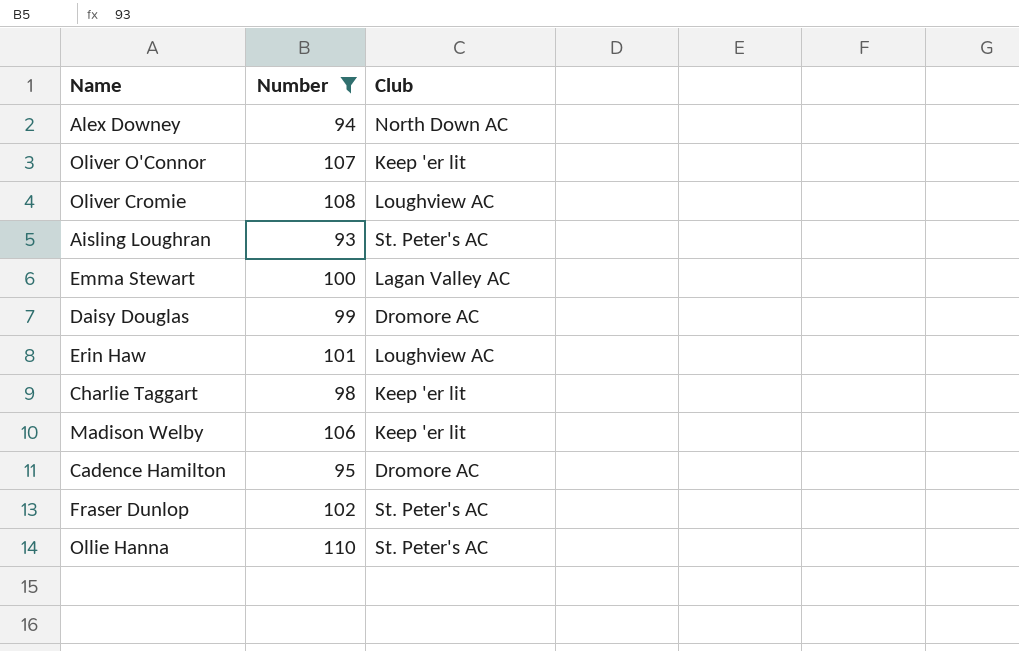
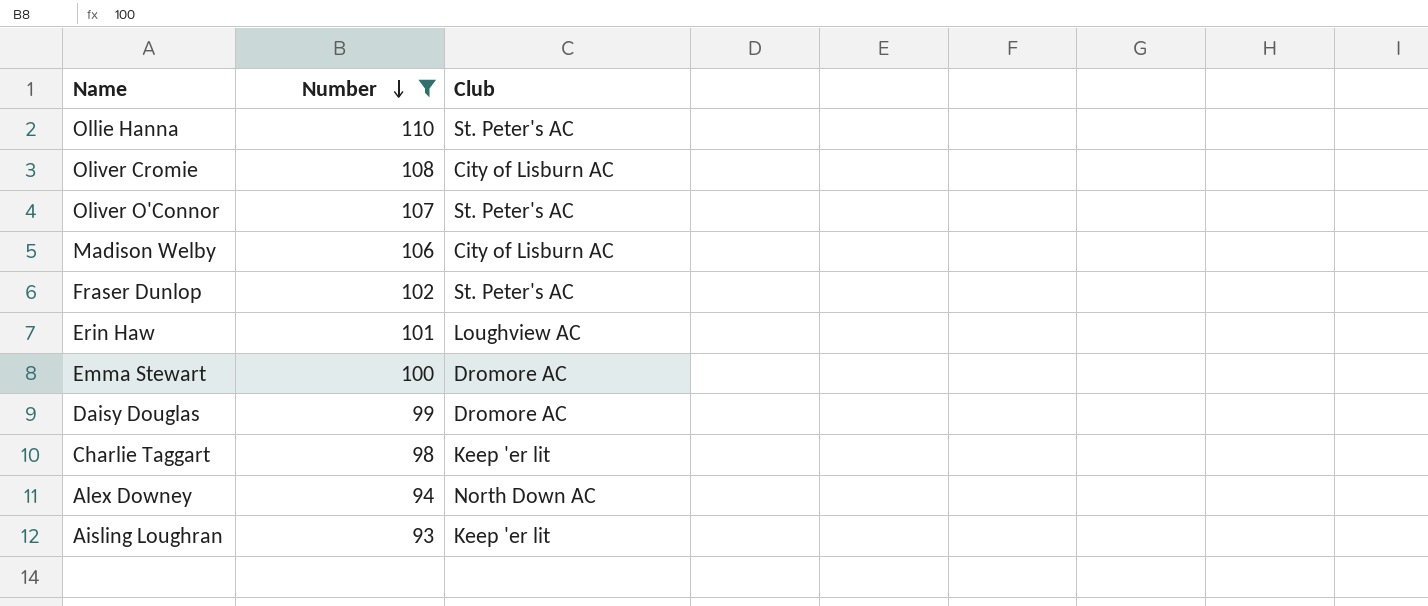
row order: none -> Number descending
row Cadence Hamilton: 95 | Dromore AC -> none
Oliver Cromie | Club: Loughview AC -> City of Lisburn AC
Oliver O'Connor | Club: Keep 'er lit -> St. Peter's AC
Madison Welby | Club: Keep 'er lit -> City of Lisburn AC
Emma Stewart | Club: Lagan Valley AC -> Dromore AC
Aisling Loughran | Club: St. Peter's AC -> Keep 'er lit

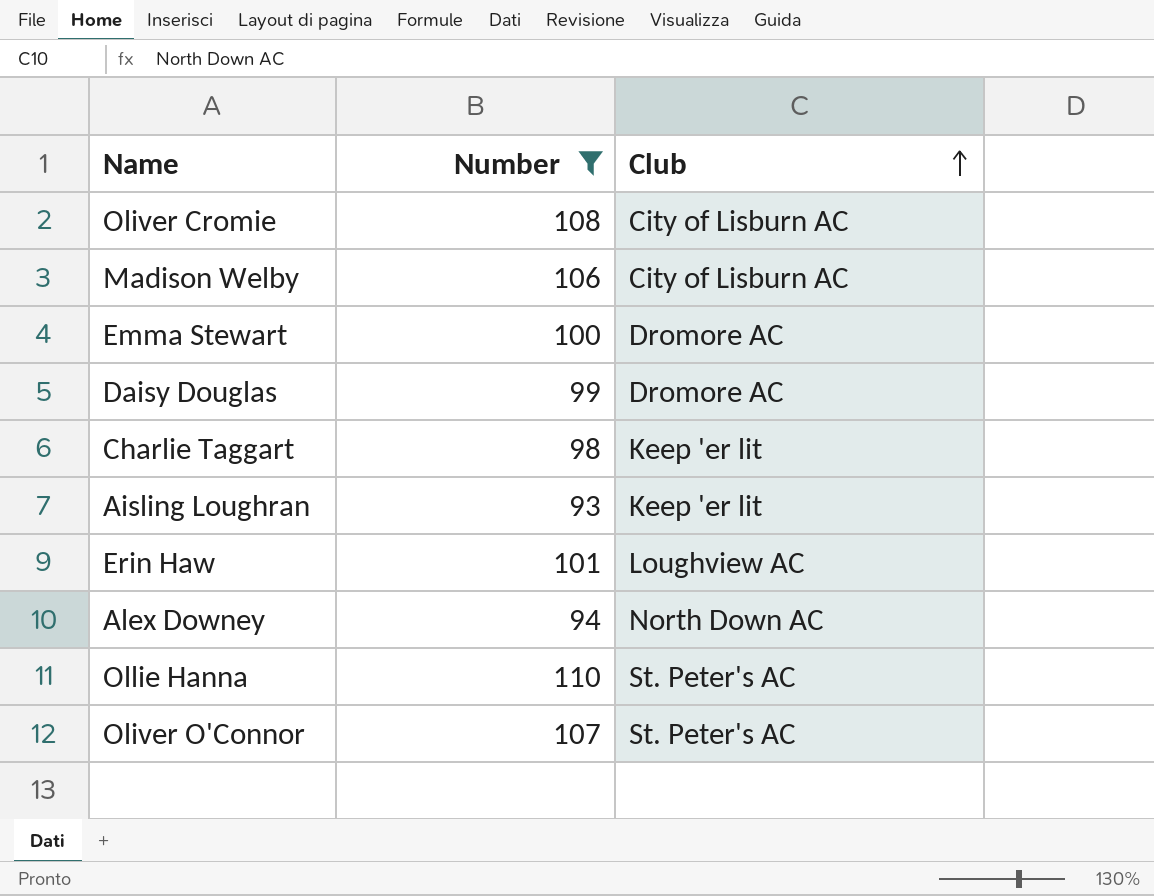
row order: Number descending -> Club ascending
row Fraser Dunlop: 102 | St. Peter's AC -> none

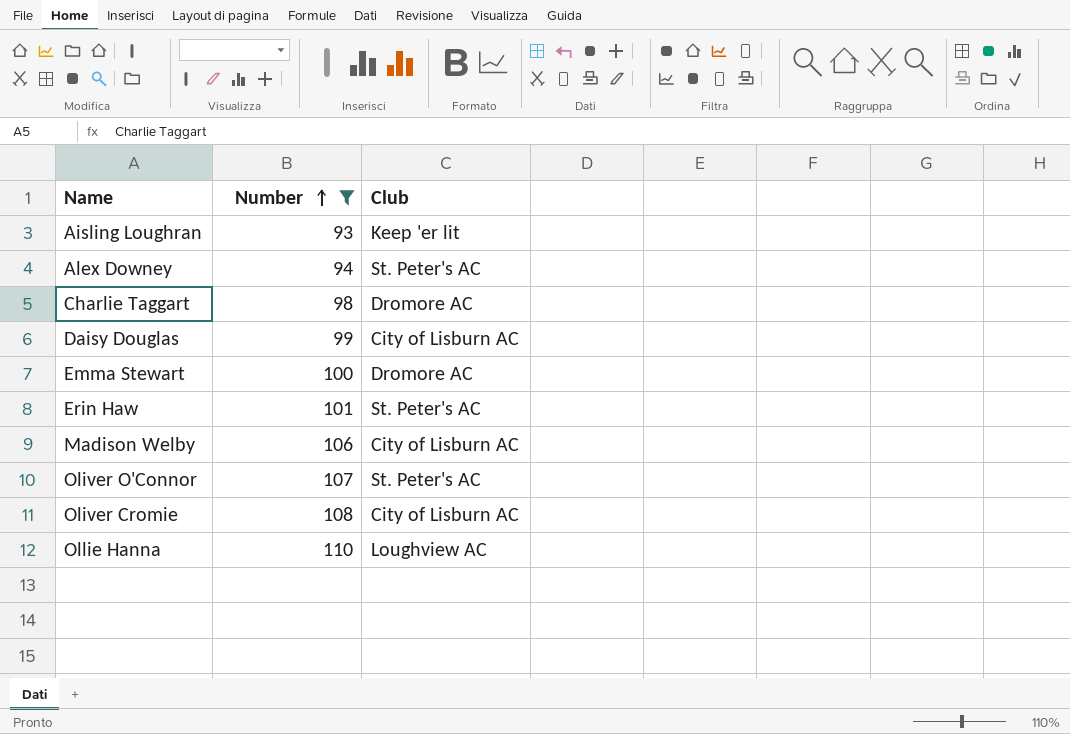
row order: Club ascending -> Number ascending
Alex Downey | Club: North Down AC -> St. Peter's AC
Charlie Taggart | Club: Keep 'er lit -> Dromore AC
Daisy Douglas | Club: Dromore AC -> City of Lisburn AC
Erin Haw | Club: Loughview AC -> St. Peter's AC
Ollie Hanna | Club: St. Peter's AC -> Loughview AC

